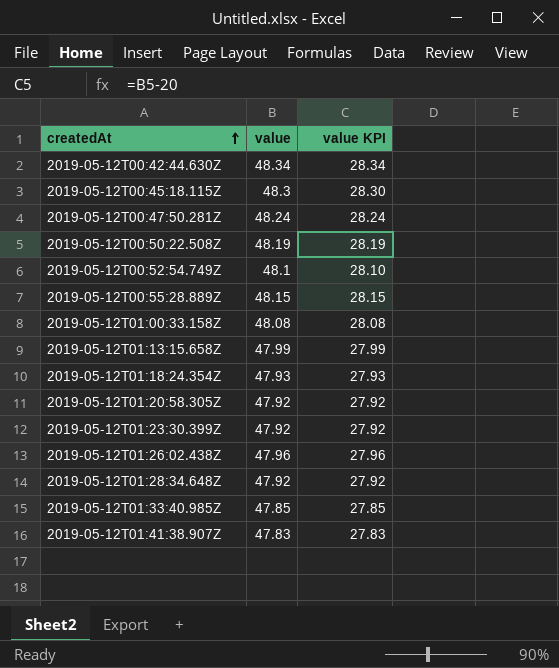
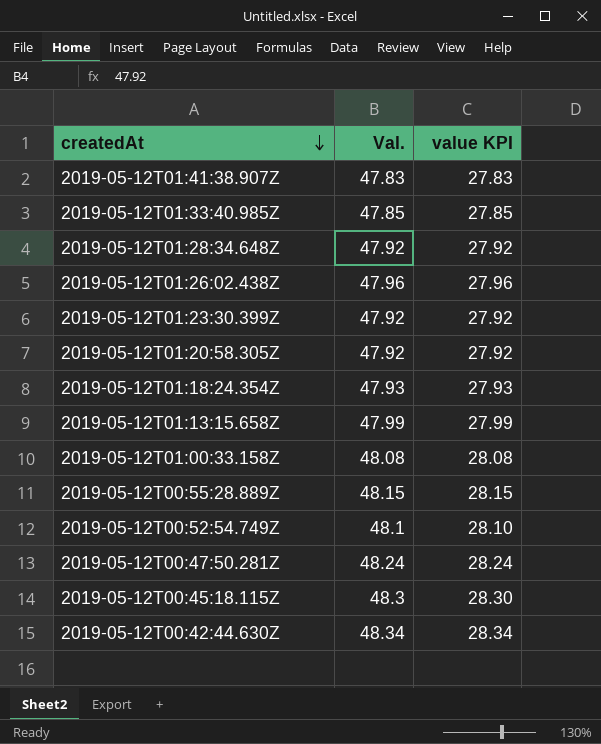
row order: createdAt ascending -> createdAt descending
column name: value -> Val.
row 2019-05-12T00:50:22.508Z: 48.19 | 28.19 -> none

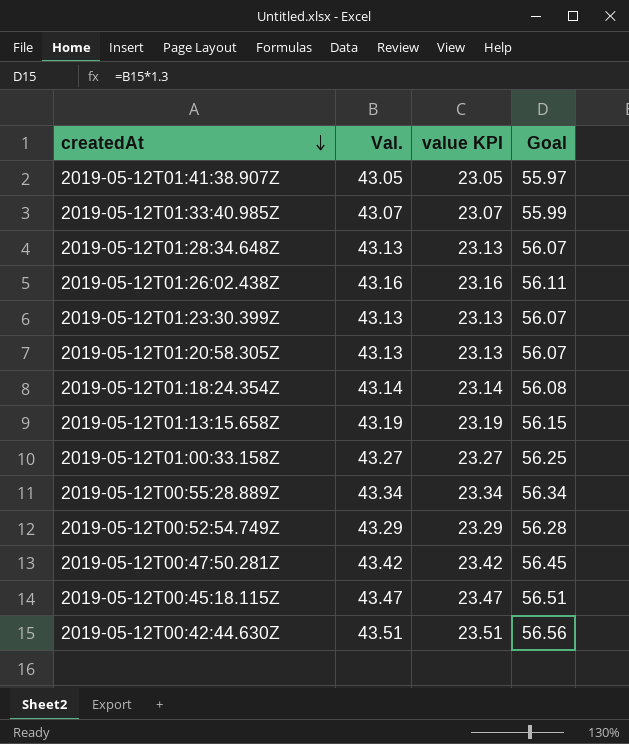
column Goal | formula: none -> [Val.] * 1.3
2019-05-12T01:41:38.907Z | Val.: 47.83 -> 43.05
2019-05-12T01:41:38.907Z | value KPI: 27.83 -> 23.05
2019-05-12T01:33:40.985Z | Val.: 47.85 -> 43.07
2019-05-12T01:33:40.985Z | value KPI: 27.85 -> 23.07
2019-05-12T01:28:34.648Z | Val.: 47.92 -> 43.13
2019-05-12T01:28:34.648Z | value KPI: 27.92 -> 23.13
2019-05-12T01:26:02.438Z | Val.: 47.96 -> 43.16
2019-05-12T01:26:02.438Z | value KPI: 27.96 -> 23.16
2019-05-12T01:23:30.399Z | Val.: 47.92 -> 43.13
2019-05-12T01:23:30.399Z | value KPI: 27.92 -> 23.13
2019-05-12T01:20:58.305Z | Val.: 47.92 -> 43.13
2019-05-12T01:20:58.305Z | value KPI: 27.92 -> 23.13
2019-05-12T01:18:24.354Z | Val.: 47.93 -> 43.14
2019-05-12T01:18:24.354Z | value KPI: 27.93 -> 23.14
2019-05-12T01:13:15.658Z | Val.: 47.99 -> 43.19
2019-05-12T01:13:15.658Z | value KPI: 27.99 -> 23.19
2019-05-12T01:00:33.158Z | Val.: 48.08 -> 43.27
2019-05-12T01:00:33.158Z | value KPI: 28.08 -> 23.27
2019-05-12T00:55:28.889Z | Val.: 48.15 -> 43.34
2019-05-12T00:55:28.889Z | value KPI: 28.15 -> 23.34
2019-05-12T00:52:54.749Z | Val.: 48.1 -> 43.29
2019-05-12T00:52:54.749Z | value KPI: 28.10 -> 23.29
2019-05-12T00:47:50.281Z | Val.: 48.24 -> 43.42
2019-05-12T00:47:50.281Z | value KPI: 28.24 -> 23.42
2019-05-12T00:45:18.115Z | Val.: 48.3 -> 43.47
2019-05-12T00:45:18.115Z | value KPI: 28.30 -> 23.47
2019-05-12T00:42:44.630Z | Val.: 48.34 -> 43.51
2019-05-12T00:42:44.630Z | value KPI: 28.34 -> 23.51

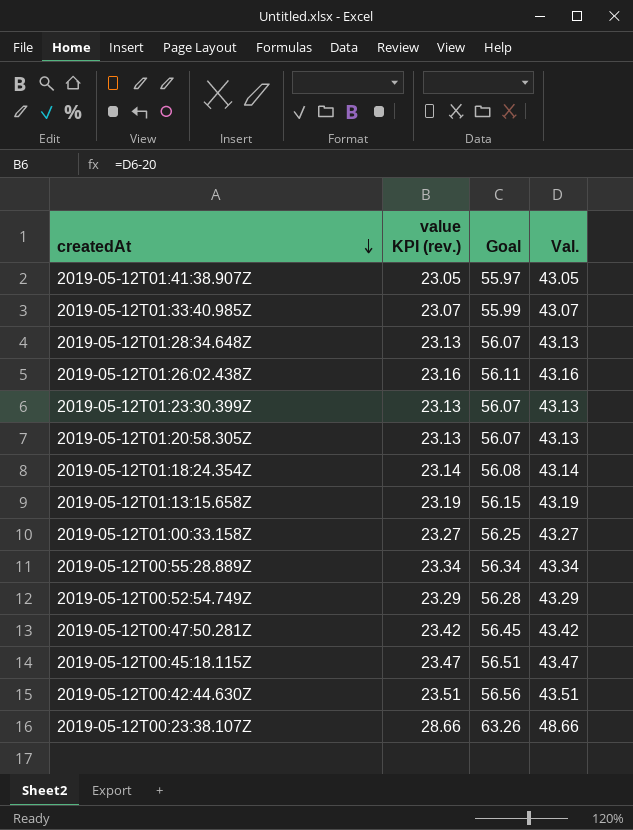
column name: value KPI -> value KPI (rev.)
column Val. | position: 2 -> 4
row 2019-05-12T00:23:38.107Z: none -> 28.66 | 63.26 | 48.66

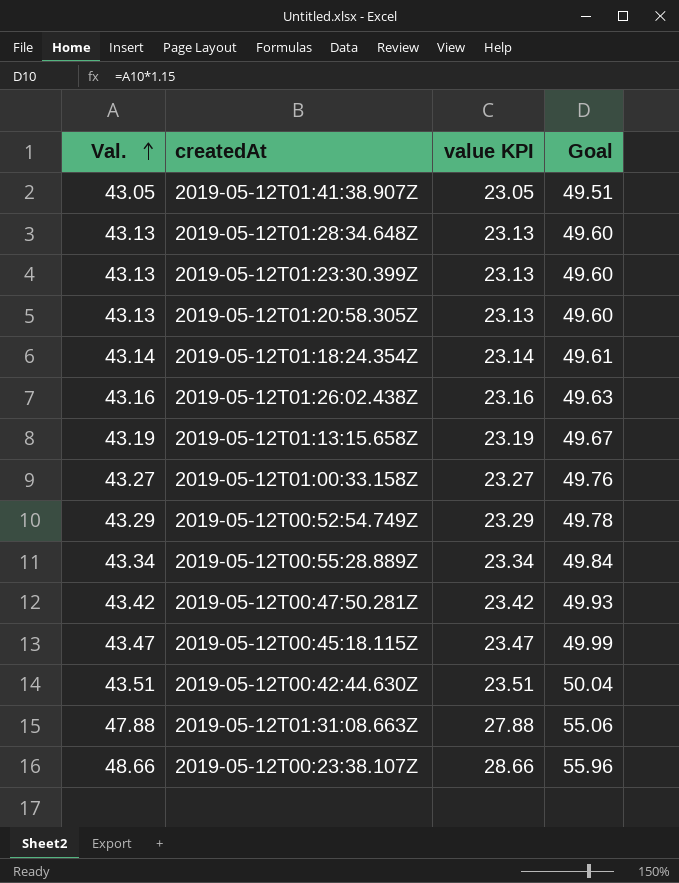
row order: createdAt descending -> Val. ascending
column Val. | position: 4 -> 1
column name: value KPI (rev.) -> value KPI
column Goal | formula: [Val.] * 1.3 -> [Val.] * 1.15
row 2019-05-12T01:33:40.985Z: 23.07 | 55.99 | 43.07 -> none
row 2019-05-12T01:31:08.663Z: none -> 47.88 | 27.88 | 55.06

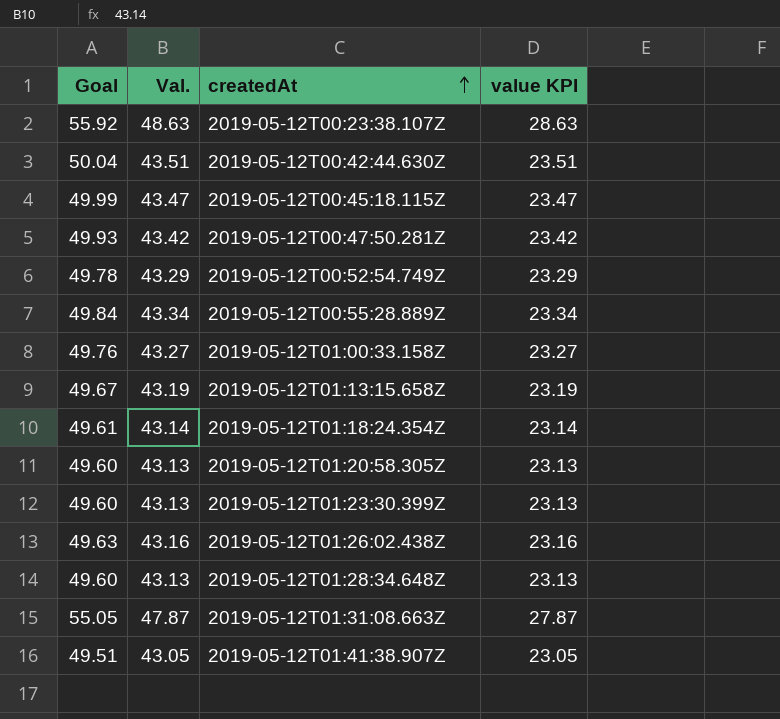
row order: Val. ascending -> createdAt ascending
column Goal | position: 4 -> 1
2019-05-12T00:23:38.107Z | Goal: 55.96 -> 55.92
2019-05-12T00:23:38.107Z | Val.: 48.66 -> 48.63
2019-05-12T00:23:38.107Z | value KPI: 28.66 -> 28.63
2019-05-12T01:31:08.663Z | Goal: 55.06 -> 55.05
2019-05-12T01:31:08.663Z | Val.: 47.88 -> 47.87
2019-05-12T01:31:08.663Z | value KPI: 27.88 -> 27.87

